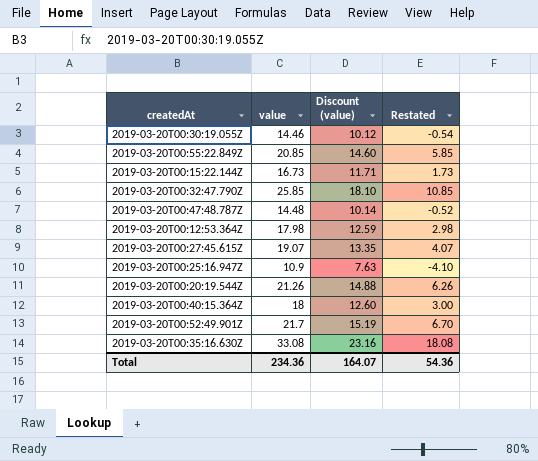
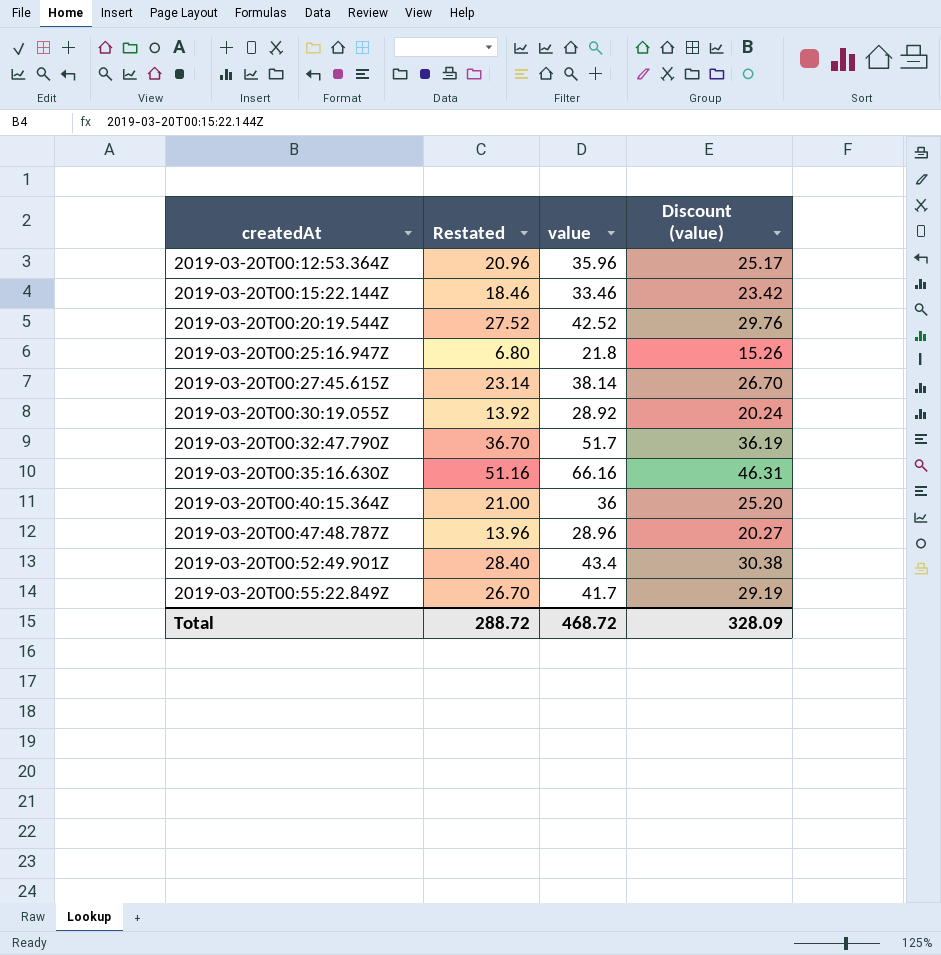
row order: none -> createdAt ascending
column Restated | position: 4 -> 2
2019-03-20T00:12:53.364Z | Restated: 2.98 -> 20.96
2019-03-20T00:12:53.364Z | value: 17.98 -> 35.96
2019-03-20T00:12:53.364Z | Discount (value): 12.59 -> 25.17
2019-03-20T00:15:22.144Z | Restated: 1.73 -> 18.46
2019-03-20T00:15:22.144Z | value: 16.73 -> 33.46
2019-03-20T00:15:22.144Z | Discount (value): 11.71 -> 23.42
2019-03-20T00:20:19.544Z | Restated: 6.26 -> 27.52
2019-03-20T00:20:19.544Z | value: 21.26 -> 42.52
2019-03-20T00:20:19.544Z | Discount (value): 14.88 -> 29.76
2019-03-20T00:25:16.947Z | Restated: -4.10 -> 6.80
2019-03-20T00:25:16.947Z | value: 10.9 -> 21.8
2019-03-20T00:25:16.947Z | Discount (value): 7.63 -> 15.26
2019-03-20T00:27:45.615Z | Restated: 4.07 -> 23.14
2019-03-20T00:27:45.615Z | value: 19.07 -> 38.14
2019-03-20T00:27:45.615Z | Discount (value): 13.35 -> 26.70
2019-03-20T00:30:19.055Z | Restated: -0.54 -> 13.92
2019-03-20T00:30:19.055Z | value: 14.46 -> 28.92
2019-03-20T00:30:19.055Z | Discount (value): 10.12 -> 20.24
2019-03-20T00:32:47.790Z | Restated: 10.85 -> 36.70
2019-03-20T00:32:47.790Z | value: 25.85 -> 51.7
2019-03-20T00:32:47.790Z | Discount (value): 18.10 -> 36.19
2019-03-20T00:35:16.630Z | Restated: 18.08 -> 51.16
2019-03-20T00:35:16.630Z | value: 33.08 -> 66.16
2019-03-20T00:35:16.630Z | Discount (value): 23.16 -> 46.31
2019-03-20T00:40:15.364Z | Restated: 3.00 -> 21.00
2019-03-20T00:40:15.364Z | value: 18 -> 36
2019-03-20T00:40:15.364Z | Discount (value): 12.60 -> 25.20
2019-03-20T00:47:48.787Z | Restated: -0.52 -> 13.96
2019-03-20T00:47:48.787Z | value: 14.48 -> 28.96
2019-03-20T00:47:48.787Z | Discount (value): 10.14 -> 20.27
2019-03-20T00:52:49.901Z | Restated: 6.70 -> 28.40
2019-03-20T00:52:49.901Z | value: 21.7 -> 43.4
2019-03-20T00:52:49.901Z | Discount (value): 15.19 -> 30.38
2019-03-20T00:55:22.849Z | Restated: 5.85 -> 26.70
2019-03-20T00:55:22.849Z | value: 20.85 -> 41.7
2019-03-20T00:55:22.849Z | Discount (value): 14.60 -> 29.19
Total | Restated: 54.36 -> 288.72
Total | value: 234.36 -> 468.72
Total | Discount (value): 164.07 -> 328.09

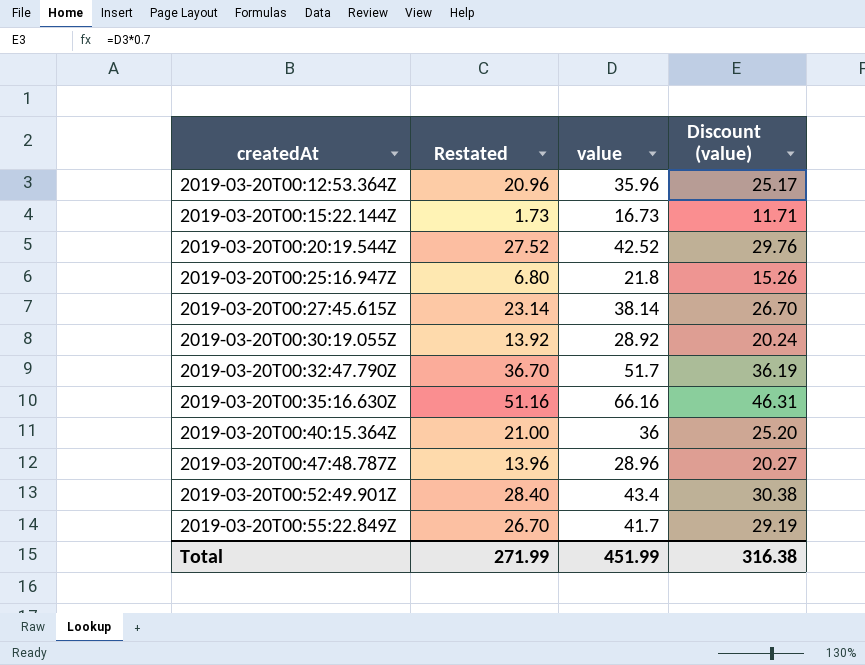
2019-03-20T00:15:22.144Z | Restated: 18.46 -> 1.73
2019-03-20T00:15:22.144Z | value: 33.46 -> 16.73
2019-03-20T00:15:22.144Z | Discount (value): 23.42 -> 11.71
Total | Restated: 288.72 -> 271.99
Total | value: 468.72 -> 451.99
Total | Discount (value): 328.09 -> 316.38

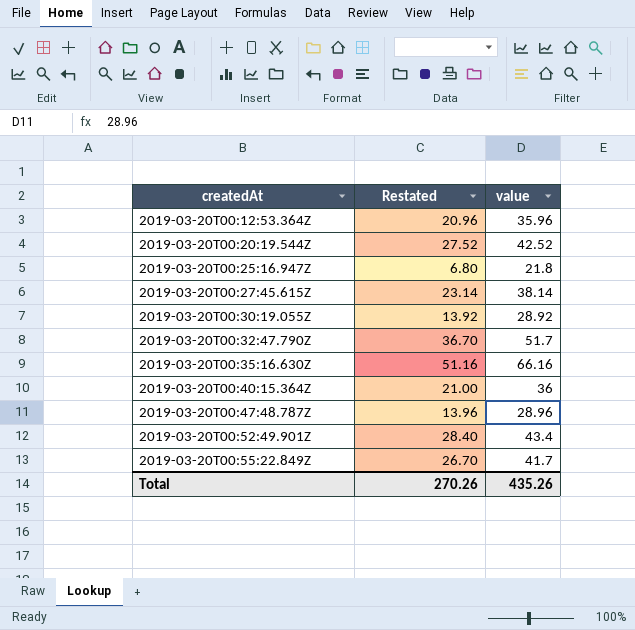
column Discount (value) | formula: [value] * 0.7 -> none
row 2019-03-20T00:15:22.144Z: 1.73 | 16.73 | 11.71 -> none
Total | Restated: 271.99 -> 270.26
Total | value: 451.99 -> 435.26

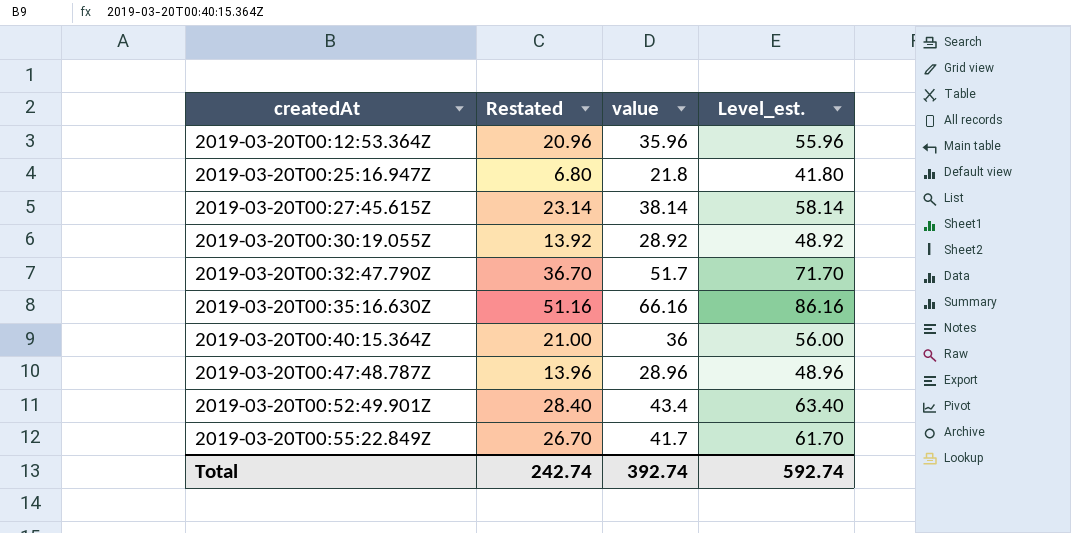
column Level_est. | formula: none -> [value] + 20
row 2019-03-20T00:20:19.544Z: 27.52 | 42.52 -> none
Total | Restated: 270.26 -> 242.74
Total | value: 435.26 -> 392.74

